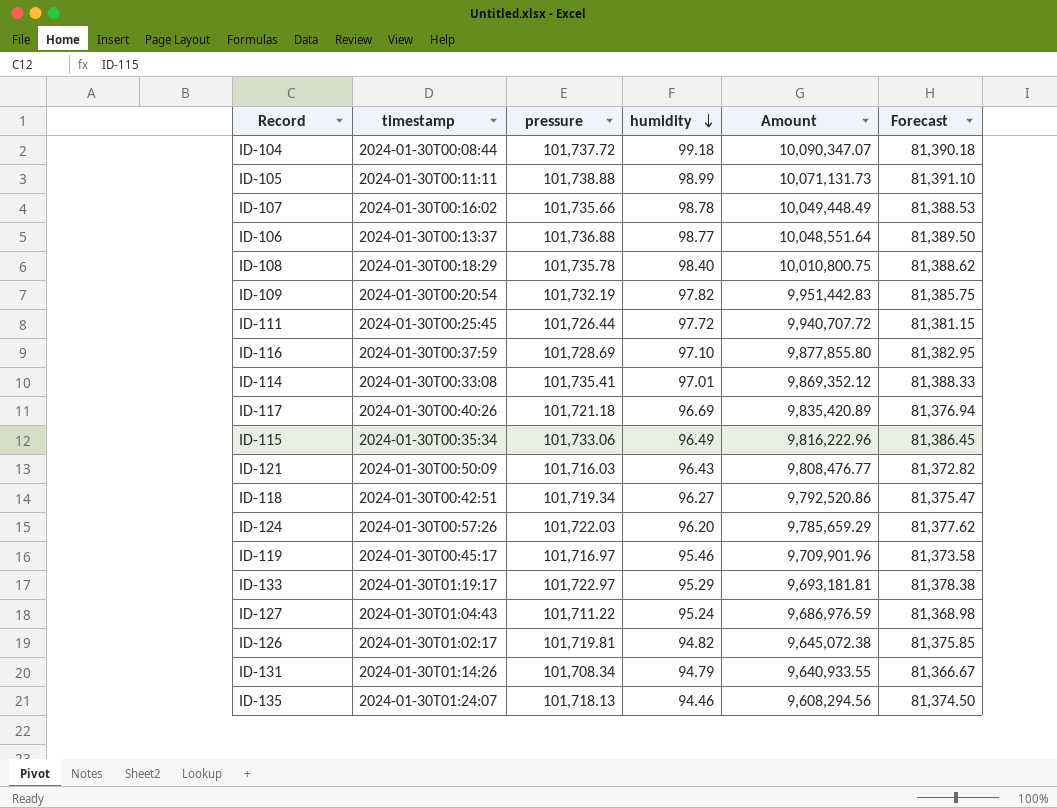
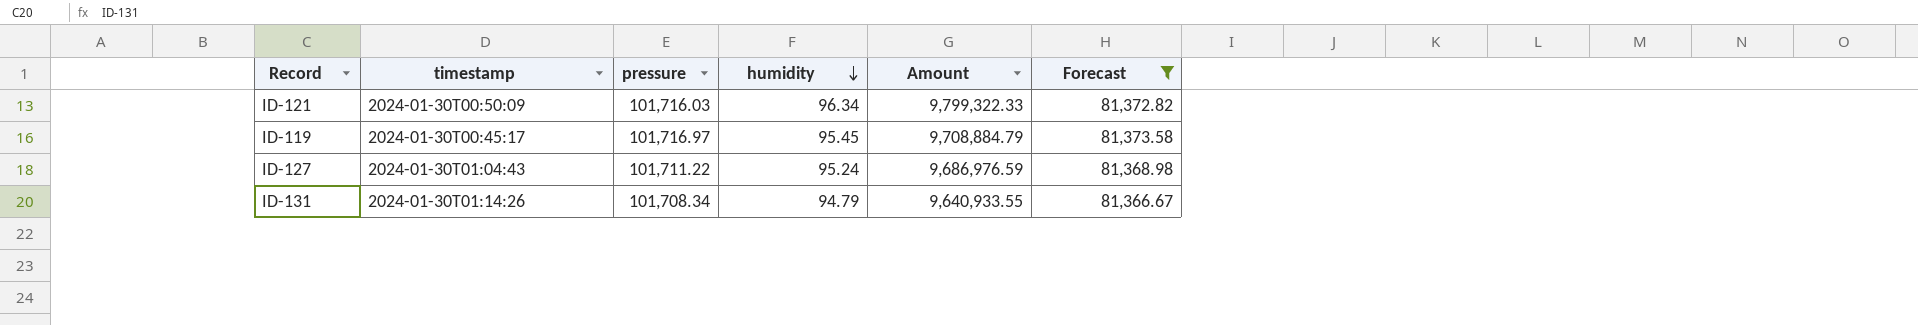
filter: none -> Forecast <= 81,373.58
ID-121 | humidity: 96.43 -> 96.34
ID-121 | Amount: 9,808,476.77 -> 9,799,322.33
ID-119 | humidity: 95.46 -> 95.45
ID-119 | Amount: 9,709,901.96 -> 9,708,884.79

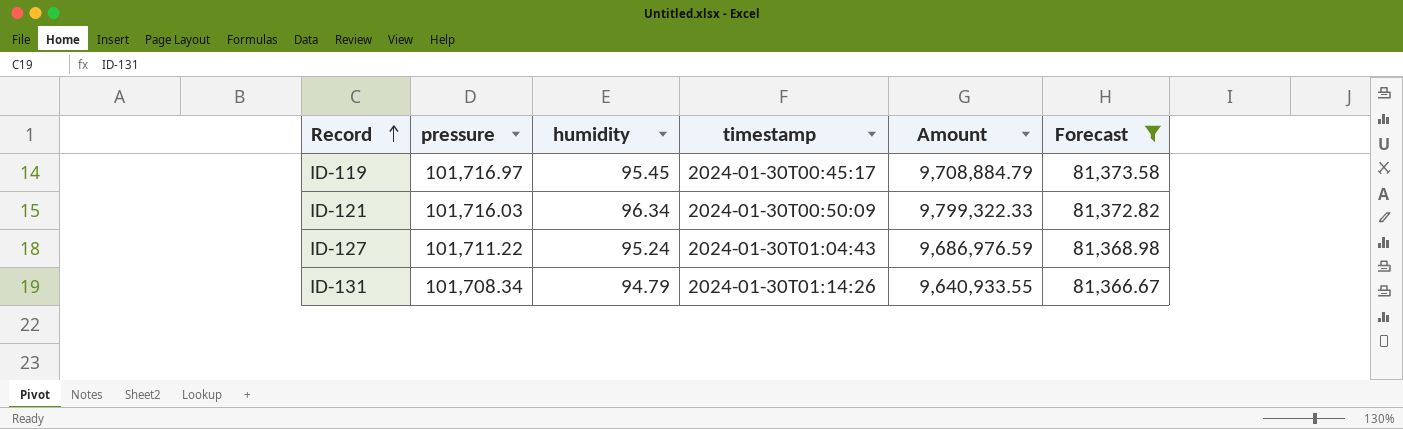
row order: humidity descending -> Record ascending
column timestamp | position: 2 -> 4

